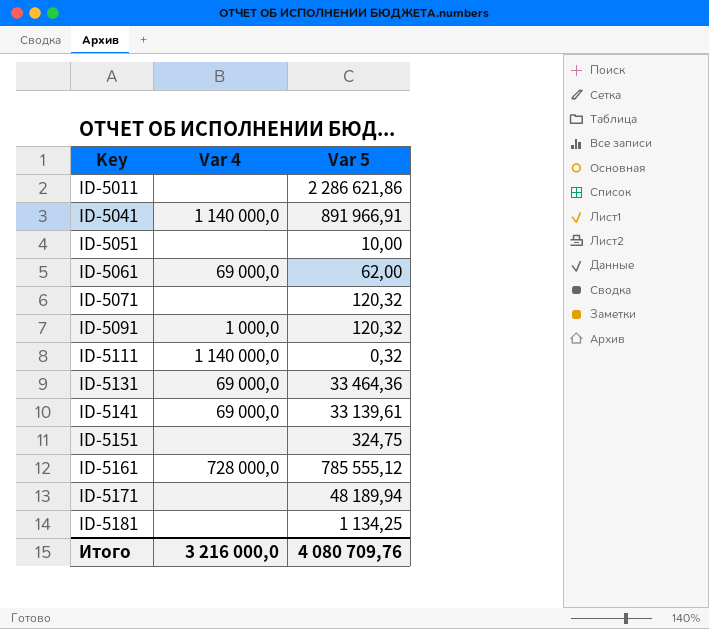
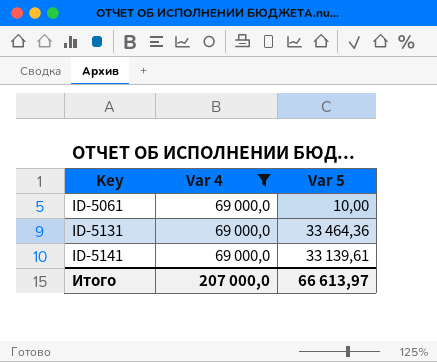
filter: none -> Var 4 = 69 000,0
ID-5061 | Var 5: 62,00 -> 10,00
Итого | Var 4: 3 216 000,0 -> 207 000,0
Итого | Var 5: 4 080 709,76 -> 66 613,97

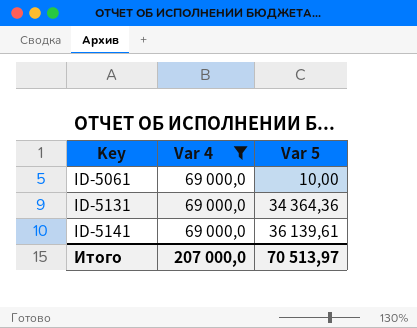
ID-5131 | Var 5: 33 464,36 -> 34 364,36
ID-5141 | Var 5: 33 139,61 -> 36 139,61
Итого | Var 5: 66 613,97 -> 70 513,97

